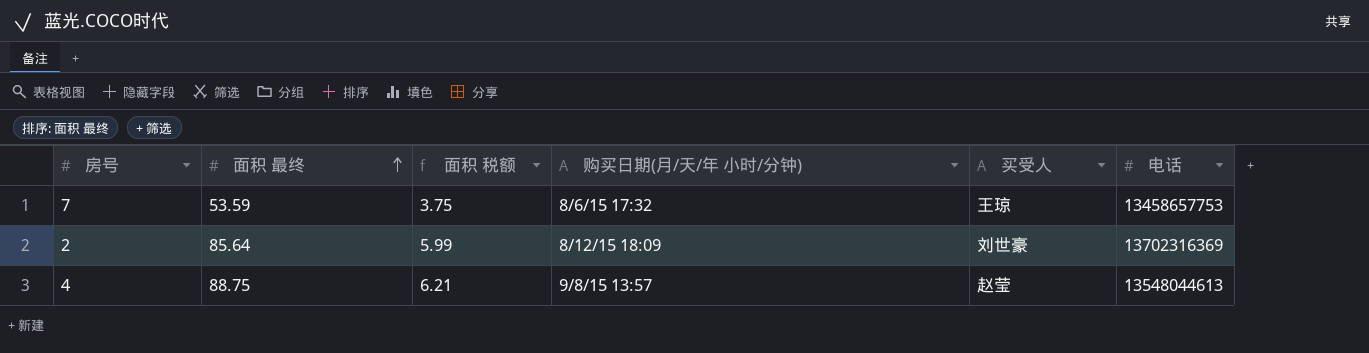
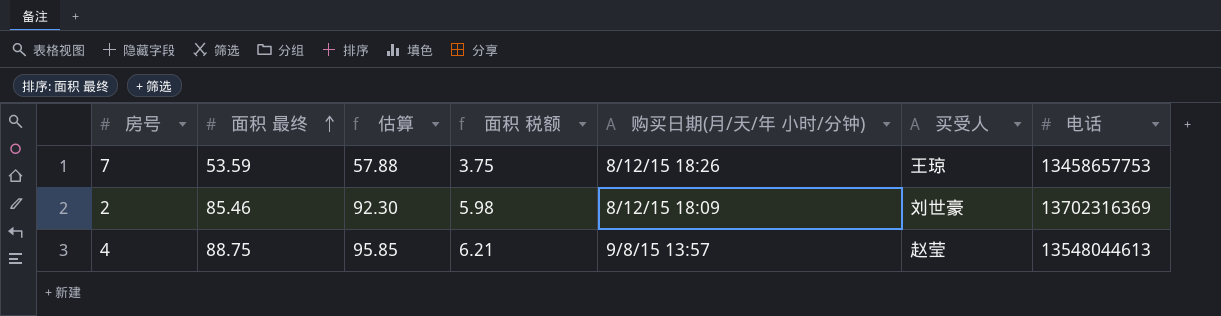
column 估算 | formula: none -> [面积 最终] * 1.08
7 | 购买日期(月/天/年 小时/分钟): 8/6/15 17:32 -> 8/12/15 18:26
2 | 面积 最终: 85.64 -> 85.46
2 | 面积 税额: 5.99 -> 5.98

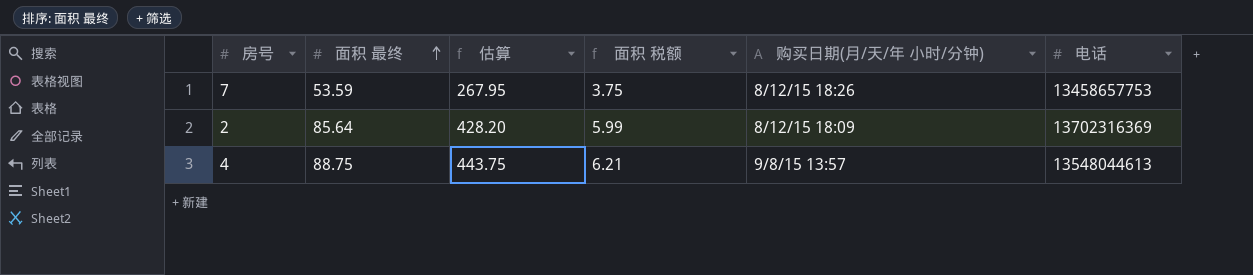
column 买受人 | position: 6 -> none
column 估算 | formula: [面积 最终] * 1.08 -> [面积 最终] * 5
2 | 面积 最终: 85.46 -> 85.64
2 | 面积 税额: 5.98 -> 5.99

